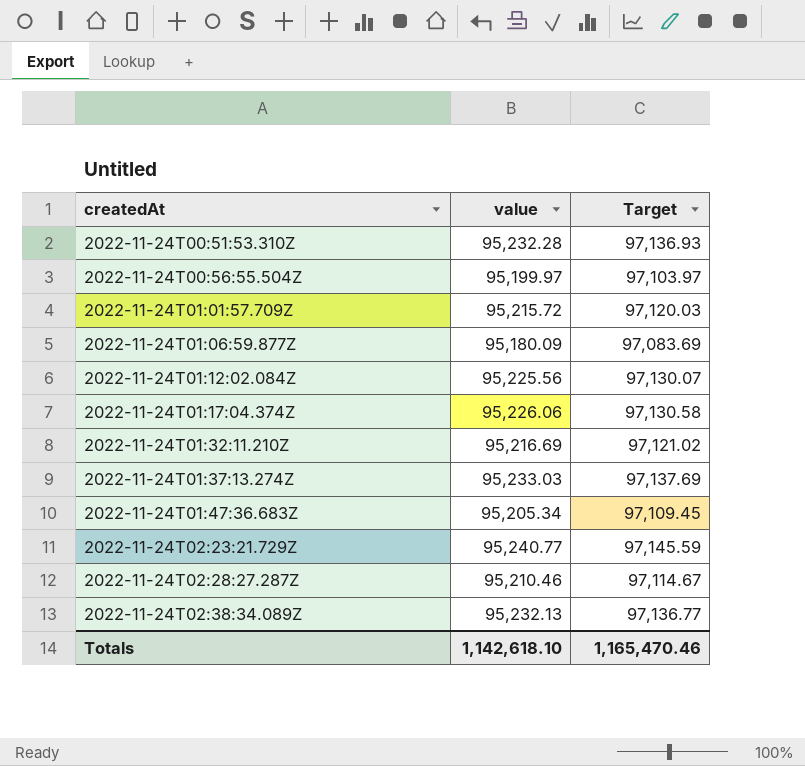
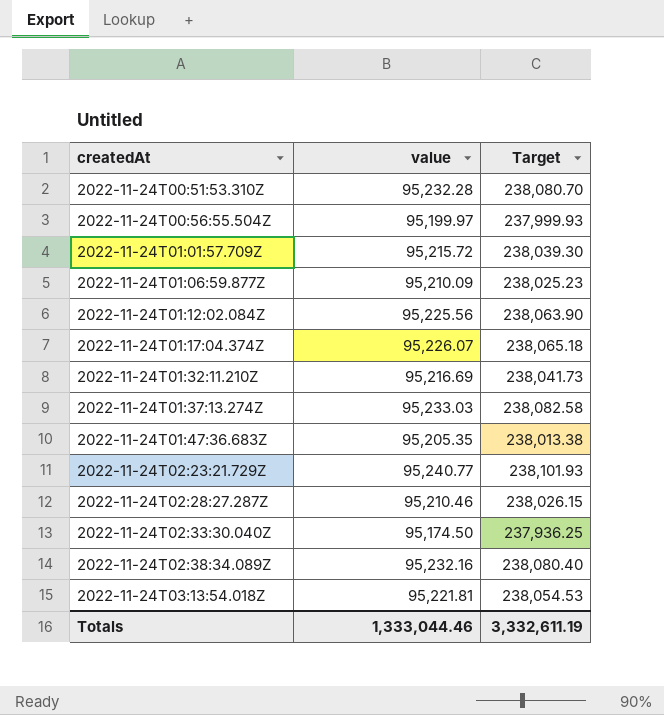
column Target | formula: [value] * 1.02 -> [value] * 2.5
2022-11-24T01:06:59.877Z | value: 95,180.09 -> 95,210.09
2022-11-24T01:17:04.374Z | value: 95,226.06 -> 95,226.07
2022-11-24T01:47:36.683Z | value: 95,205.34 -> 95,205.35
row 2022-11-24T02:33:30.040Z: none -> 95,174.50 | 237,936.25
2022-11-24T02:38:34.089Z | value: 95,232.13 -> 95,232.16
row 2022-11-24T03:13:54.018Z: none -> 95,221.81 | 238,054.53
Totals | value: 1,142,618.10 -> 1,333,044.46
Totals | Target: 1,165,470.46 -> 3,332,611.19

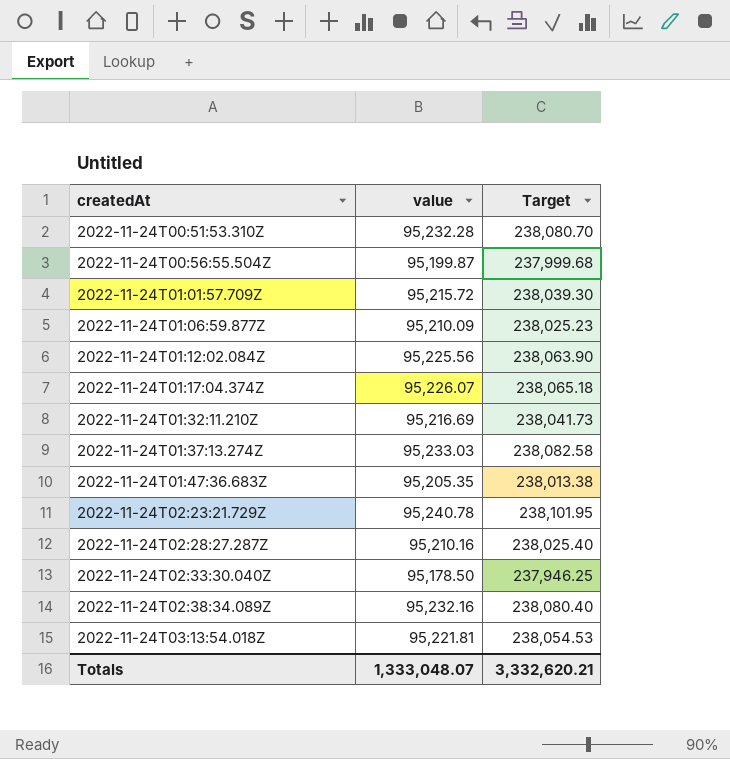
2022-11-24T00:56:55.504Z | value: 95,199.97 -> 95,199.87
2022-11-24T00:56:55.504Z | Target: 237,999.93 -> 237,999.68
2022-11-24T02:23:21.729Z | value: 95,240.77 -> 95,240.78
2022-11-24T02:23:21.729Z | Target: 238,101.93 -> 238,101.95
2022-11-24T02:28:27.287Z | value: 95,210.46 -> 95,210.16
2022-11-24T02:28:27.287Z | Target: 238,026.15 -> 238,025.40
2022-11-24T02:33:30.040Z | value: 95,174.50 -> 95,178.50
2022-11-24T02:33:30.040Z | Target: 237,936.25 -> 237,946.25
Totals | value: 1,333,044.46 -> 1,333,048.07
Totals | Target: 3,332,611.19 -> 3,332,620.21

